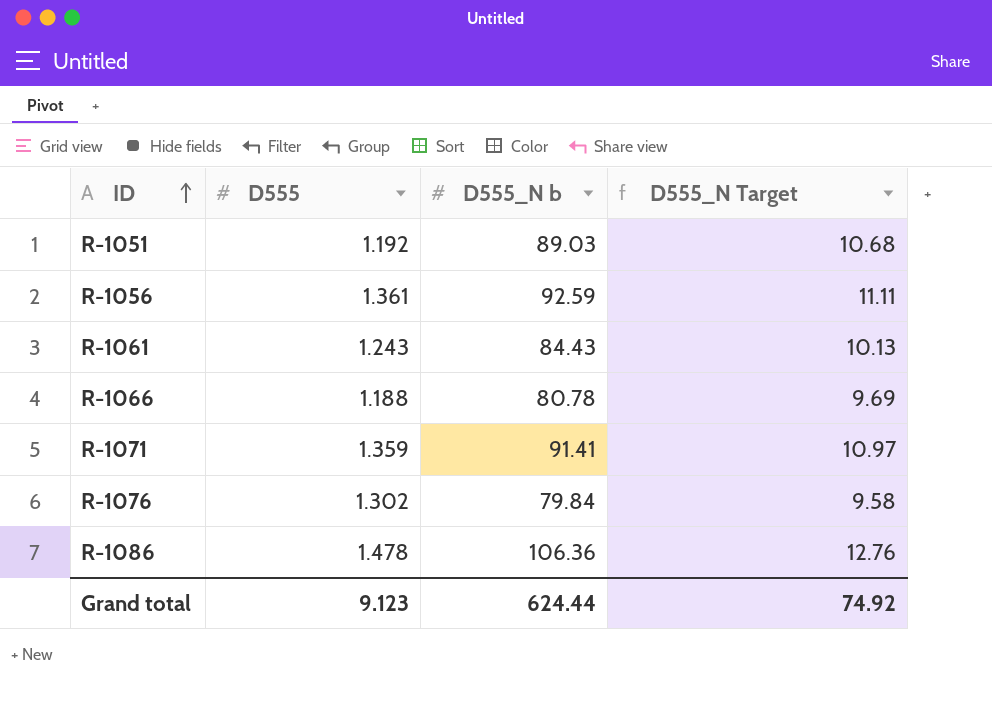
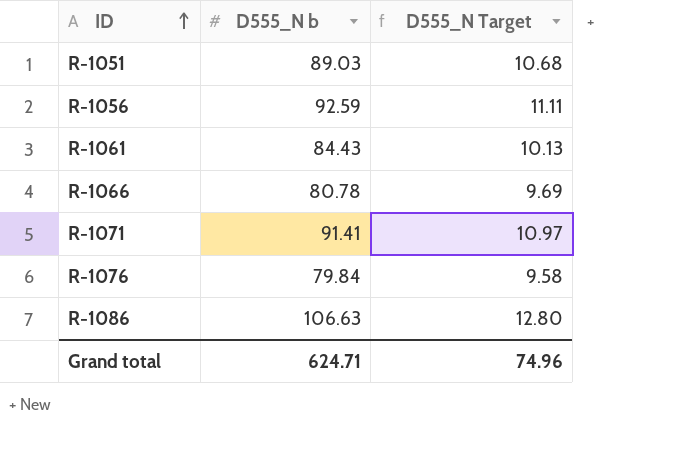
column D555 | position: 2 -> none
R-1086 | D555_N b: 106.36 -> 106.63
R-1086 | D555_N Target: 12.76 -> 12.80
Grand total | D555_N b: 624.44 -> 624.71
Grand total | D555_N Target: 74.92 -> 74.96

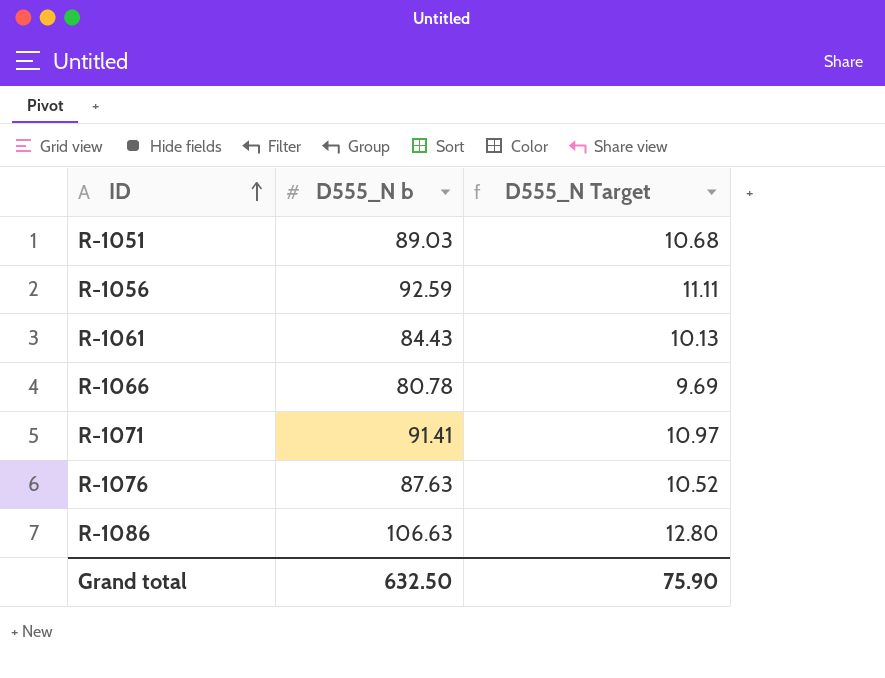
R-1076 | D555_N b: 79.84 -> 87.63
R-1076 | D555_N Target: 9.58 -> 10.52
Grand total | D555_N b: 624.71 -> 632.50
Grand total | D555_N Target: 74.96 -> 75.90

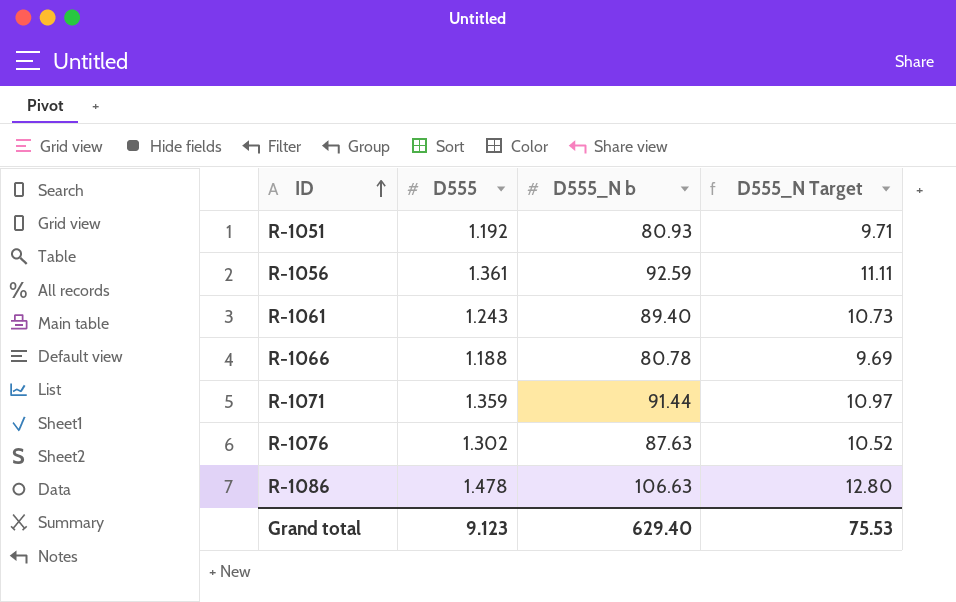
column D555 | position: none -> 2
R-1051 | D555_N b: 89.03 -> 80.93
R-1051 | D555_N Target: 10.68 -> 9.71
R-1061 | D555_N b: 84.43 -> 89.40
R-1061 | D555_N Target: 10.13 -> 10.73
R-1071 | D555_N b: 91.41 -> 91.44
Grand total | D555_N b: 632.50 -> 629.40
Grand total | D555_N Target: 75.90 -> 75.53

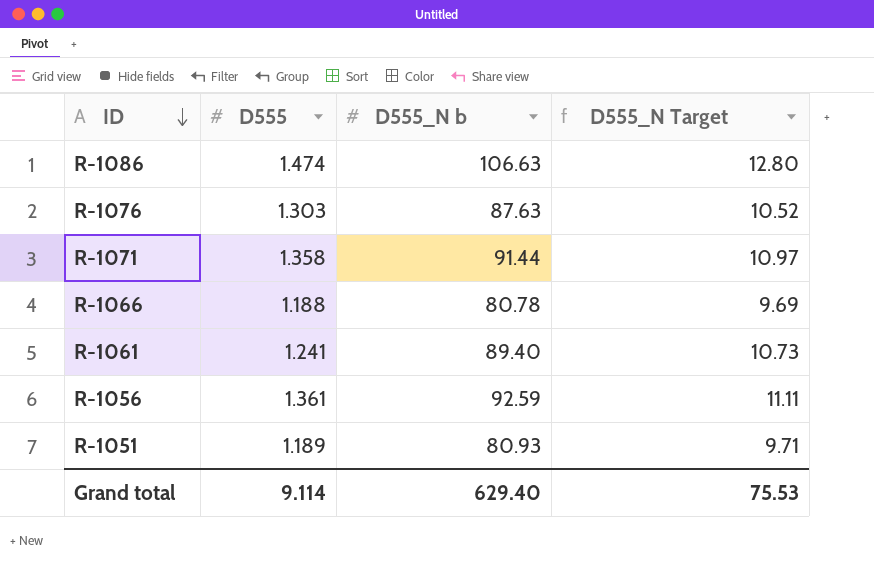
row order: ID ascending -> ID descending
R-1086 | D555: 1.478 -> 1.474
R-1076 | D555: 1.302 -> 1.303
R-1071 | D555: 1.359 -> 1.358
R-1061 | D555: 1.243 -> 1.241
R-1051 | D555: 1.192 -> 1.189
Grand total | D555: 9.123 -> 9.114

